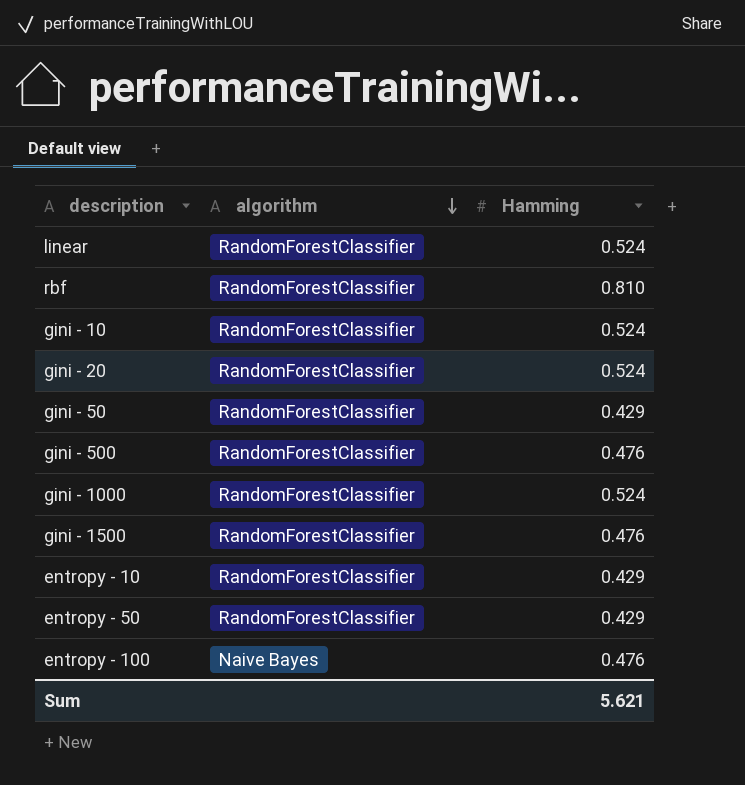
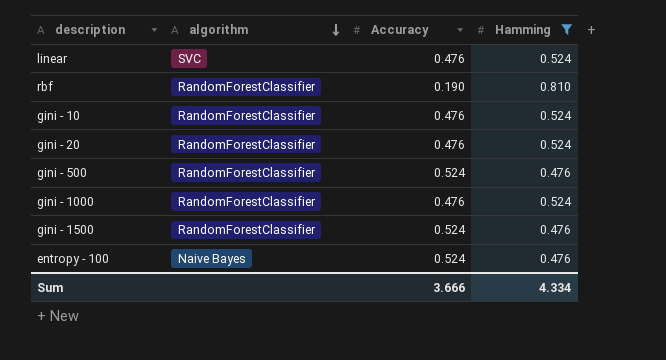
filter: none -> Hamming != 0.429
column Accuracy | position: none -> 3
linear | algorithm: RandomForestClassifier -> SVC
Sum | Hamming: 5.621 -> 4.334

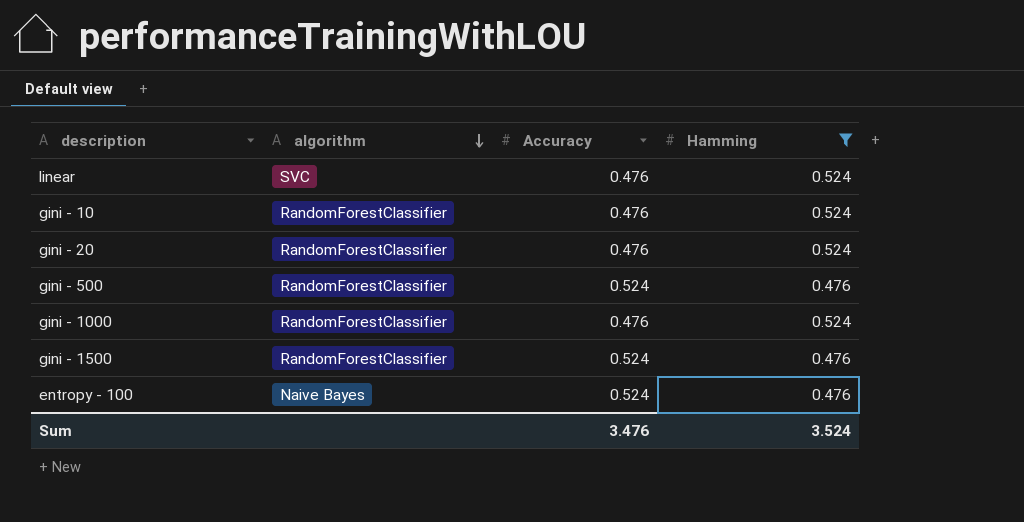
row rbf: RandomForestClassifier | 0.190 | 0.810 -> none
Sum | Accuracy: 3.666 -> 3.476
Sum | Hamming: 4.334 -> 3.524

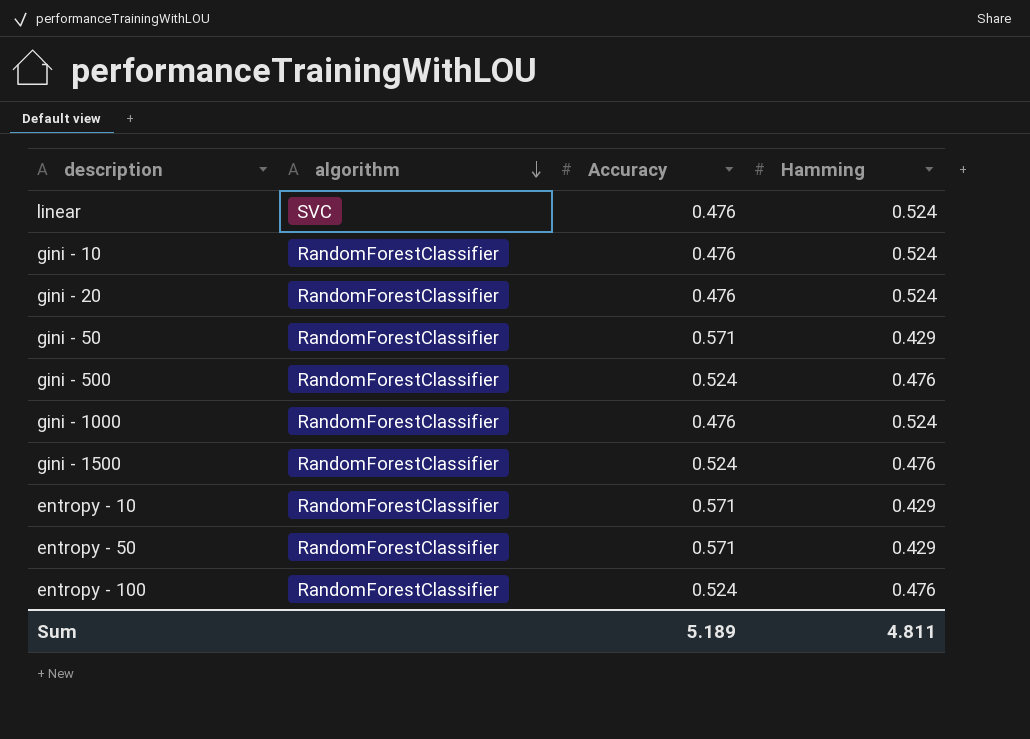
filter: Hamming != 0.429 -> none
entropy - 100 | algorithm: Naive Bayes -> RandomForestClassifier
Sum | Accuracy: 3.476 -> 5.189
Sum | Hamming: 3.524 -> 4.811

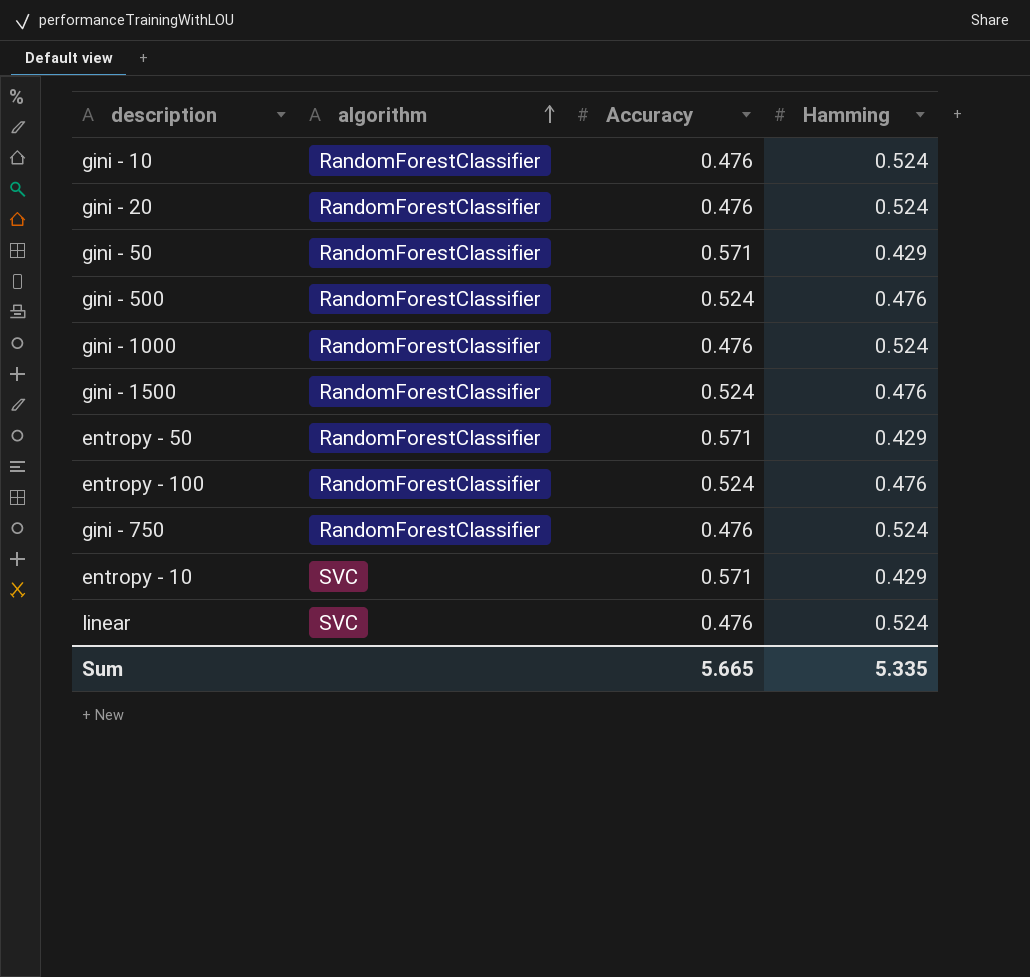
row order: algorithm descending -> algorithm ascending
row gini - 750: none -> RandomForestClassifier | 0.476 | 0.524
entropy - 10 | algorithm: RandomForestClassifier -> SVC
Sum | Accuracy: 5.189 -> 5.665
Sum | Hamming: 4.811 -> 5.335

